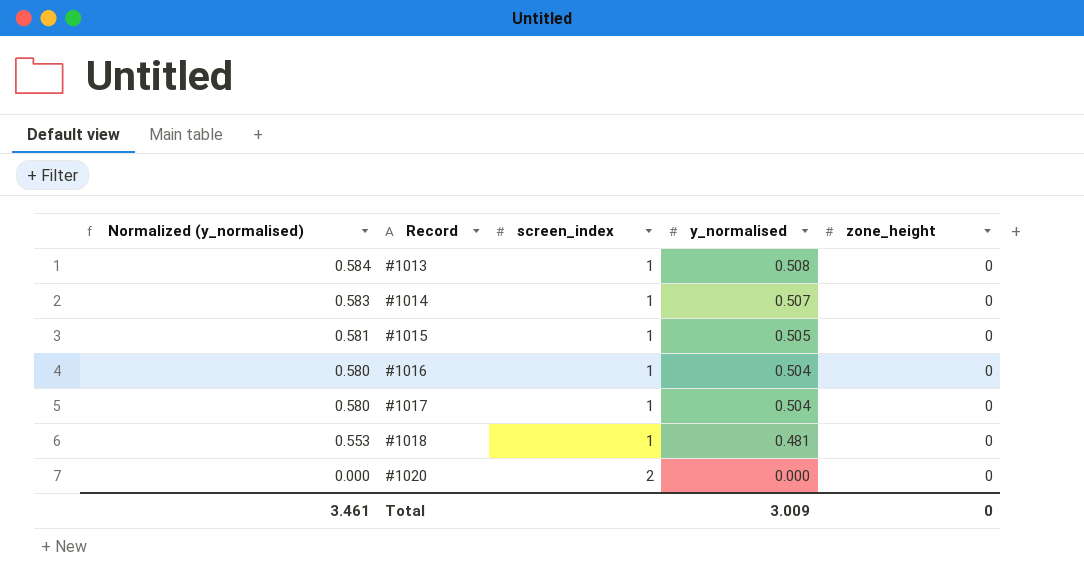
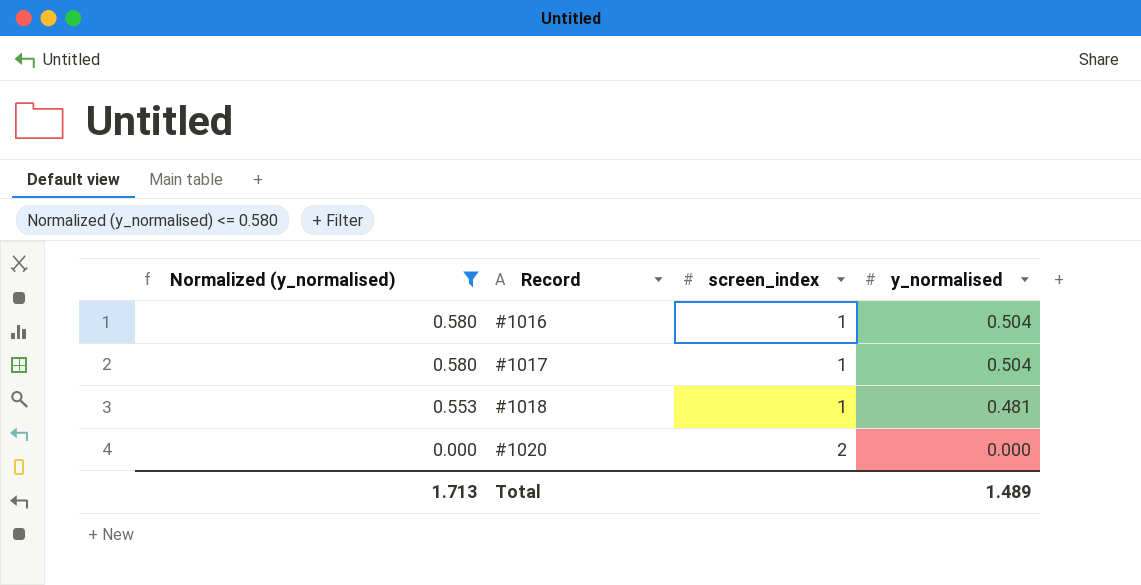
filter: none -> Normalized (y_normalised) <= 0.580
column zone_height | position: 5 -> none
Total | Normalized (y_normalised): 3.461 -> 1.713
Total | y_normalised: 3.009 -> 1.489

